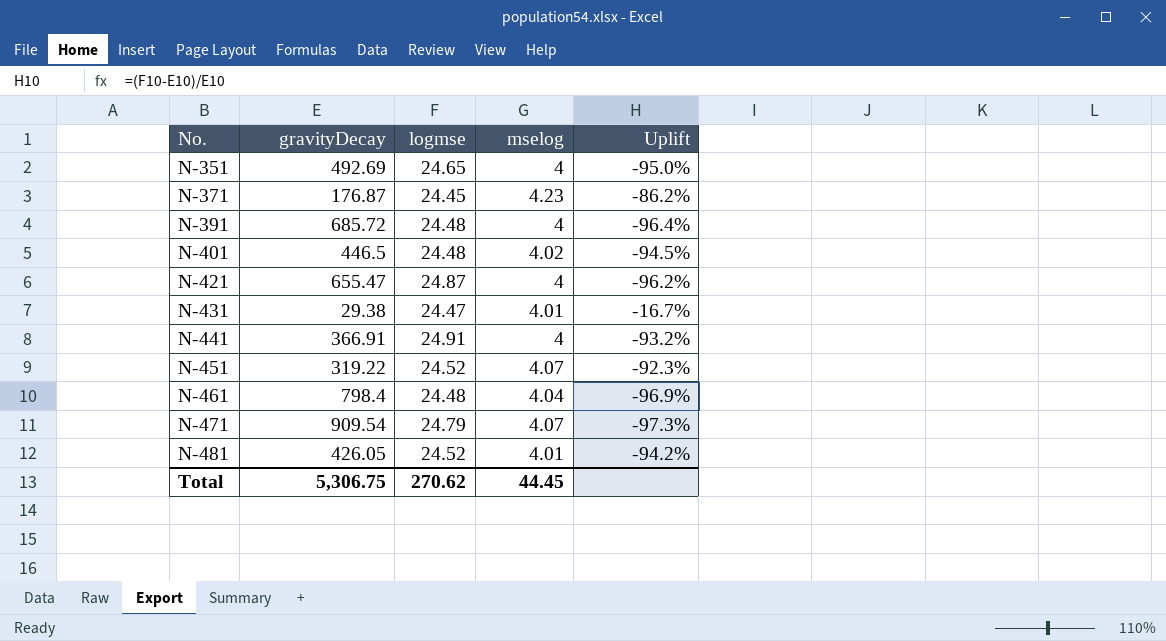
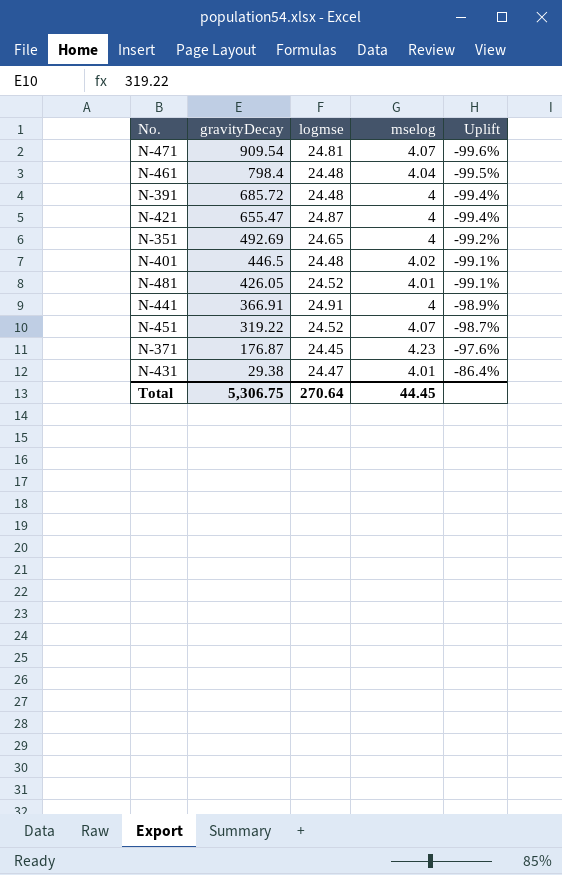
row order: No. ascending -> gravityDecay descending
column Uplift | formula: ([logmse] - [gravityDecay]) / [gravityDecay] -> ([mselog] - [gravityDecay]) / [gravityDecay]
N-471 | logmse: 24.79 -> 24.81
Total | logmse: 270.62 -> 270.64

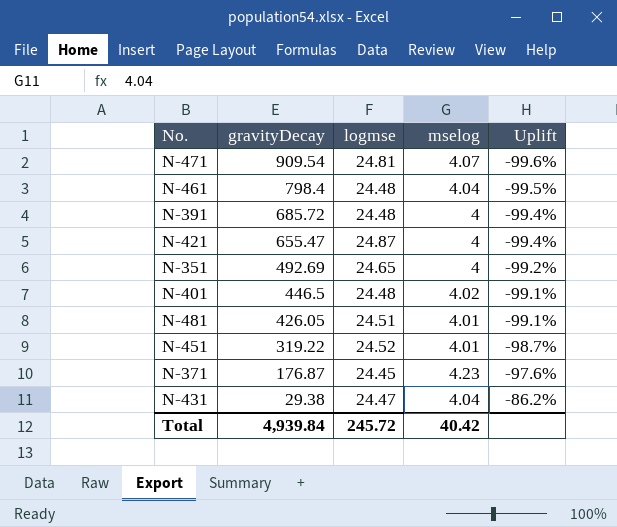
row N-441: 366.91 | 24.91 | 4 | -98.9% -> none
N-481 | logmse: 24.52 -> 24.51
N-451 | mselog: 4.07 -> 4.01
N-431 | mselog: 4.01 -> 4.04
N-431 | Uplift: -86.4% -> -86.2%
Total | gravityDecay: 5,306.75 -> 4,939.84
Total | logmse: 270.64 -> 245.72
Total | mselog: 44.45 -> 40.42

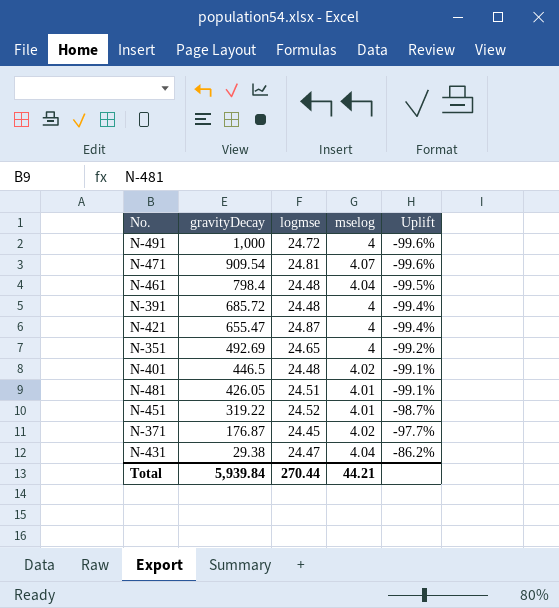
row N-491: none -> 1,000 | 24.72 | 4 | -99.6%
N-371 | mselog: 4.23 -> 4.02
N-371 | Uplift: -97.6% -> -97.7%
Total | gravityDecay: 4,939.84 -> 5,939.84
Total | logmse: 245.72 -> 270.44
Total | mselog: 40.42 -> 44.21

